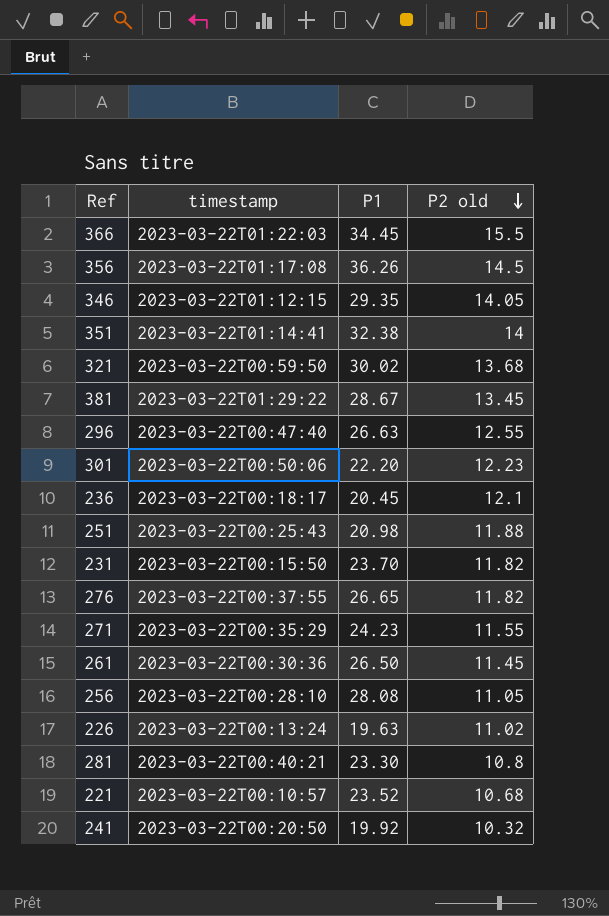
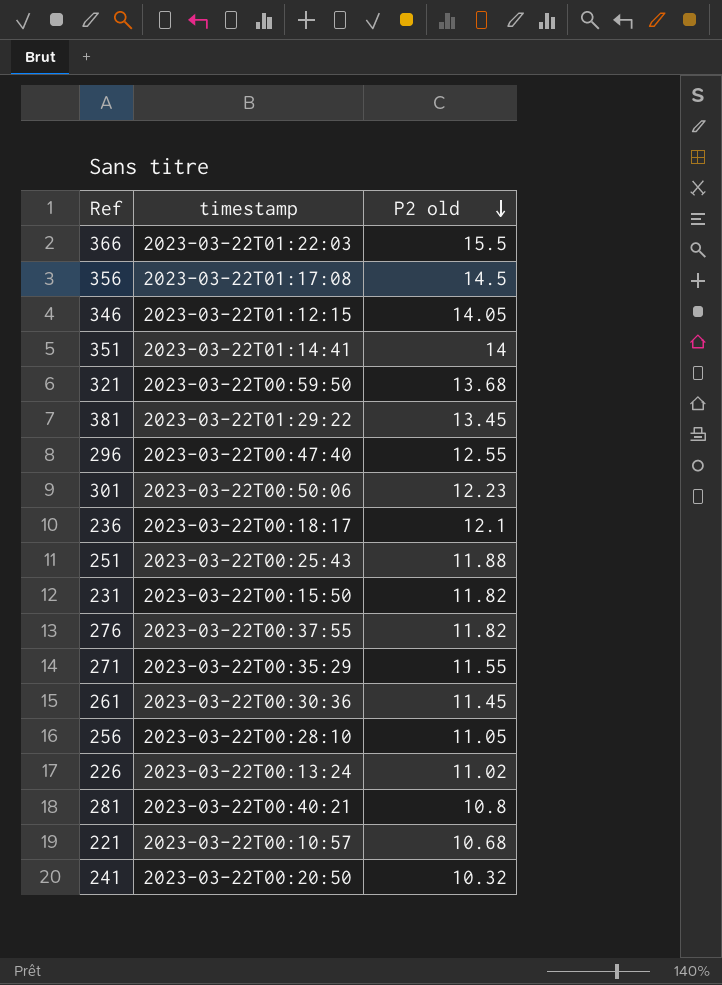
column P1 | position: 3 -> none

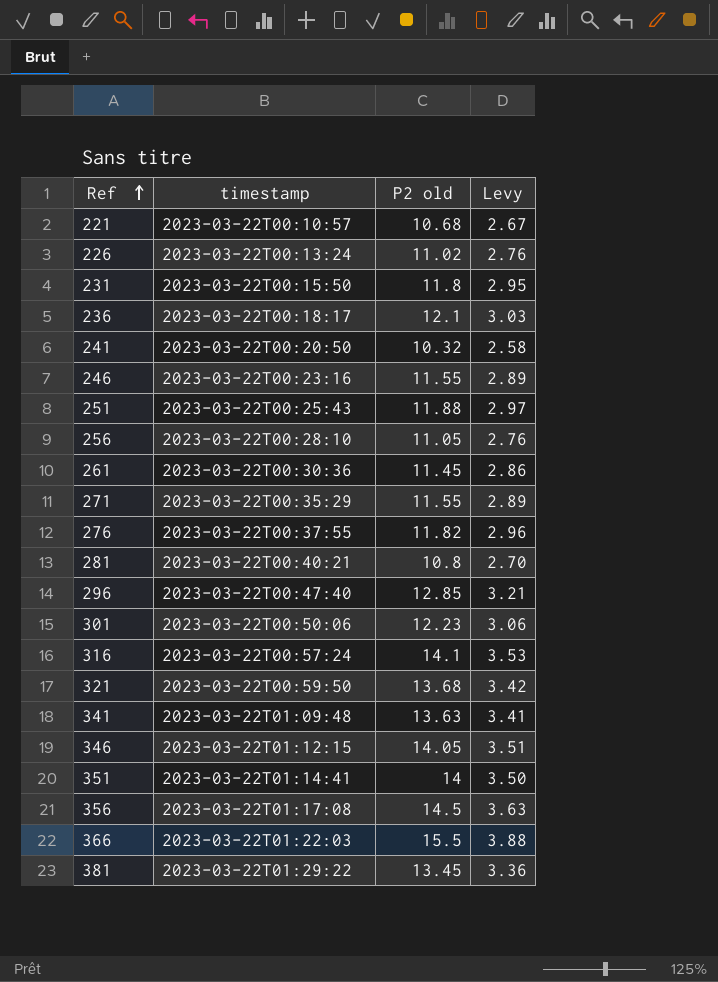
row order: P2 old descending -> Ref ascending
column Levy | formula: none -> [P2 old] * 0.25
231 | P2 old: 11.82 -> 11.8
row 246: none -> 2023-03-22T00:23:16 | 11.55 | 2.89
296 | P2 old: 12.55 -> 12.85
row 316: none -> 2023-03-22T00:57:24 | 14.1 | 3.53
row 341: none -> 2023-03-22T01:09:48 | 13.63 | 3.41

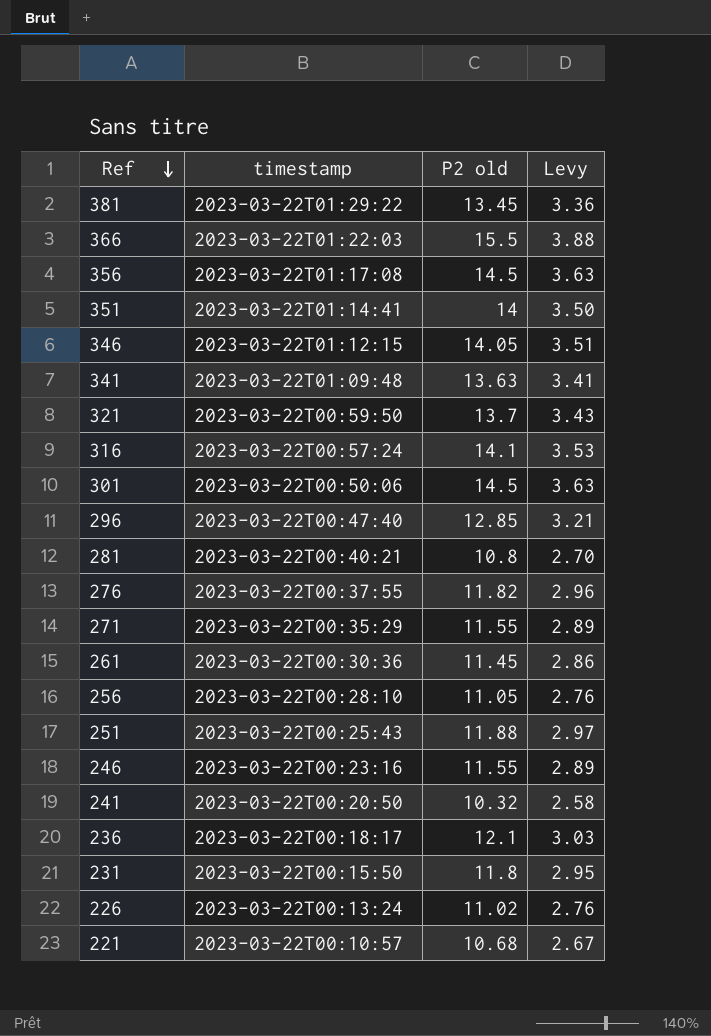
row order: Ref ascending -> Ref descending
321 | P2 old: 13.68 -> 13.7
321 | Levy: 3.42 -> 3.43
301 | P2 old: 12.23 -> 14.5
301 | Levy: 3.06 -> 3.63

